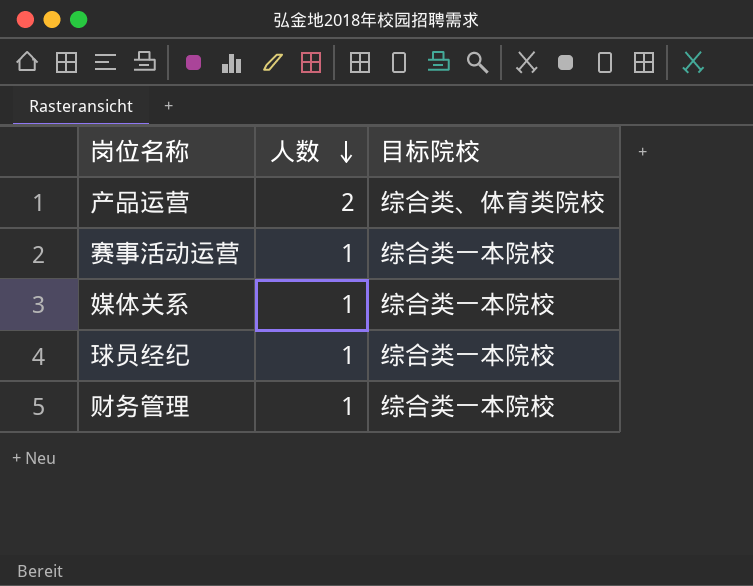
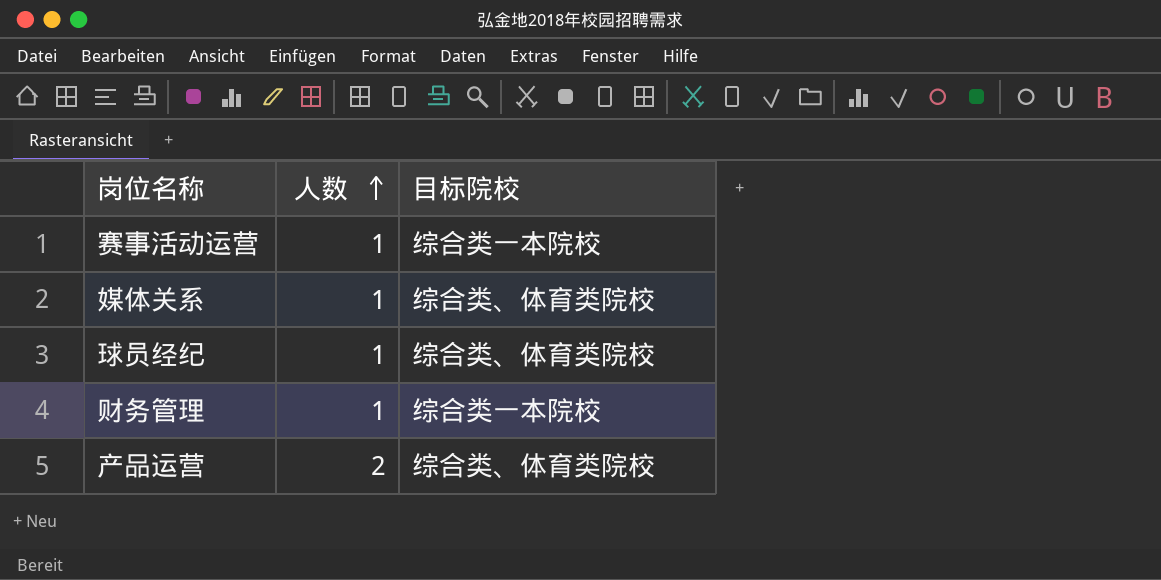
row order: 人数 descending -> 人数 ascending
媒体关系 | 目标院校: 综合类一本院校 -> 综合类、体育类院校
球员经纪 | 目标院校: 综合类一本院校 -> 综合类、体育类院校

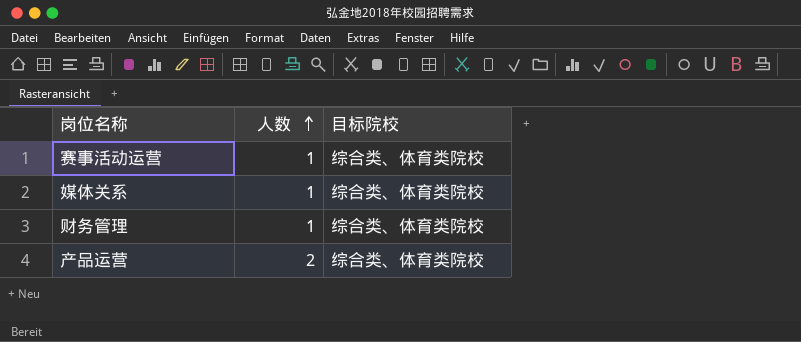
row 球员经纪: 1 | 综合类、体育类院校 -> none
赛事活动运营 | 目标院校: 综合类一本院校 -> 综合类、体育类院校
财务管理 | 目标院校: 综合类一本院校 -> 综合类、体育类院校

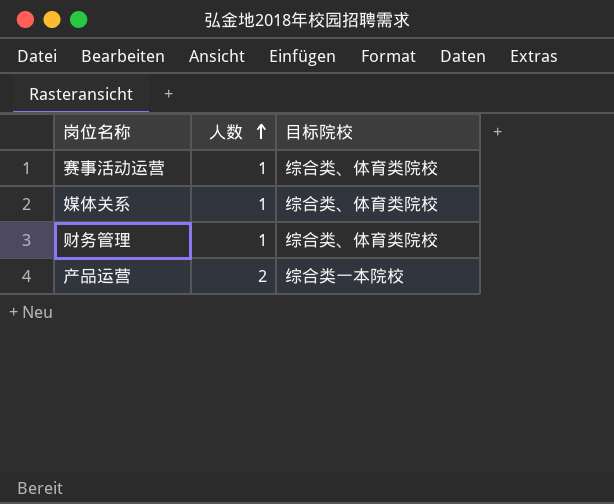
产品运营 | 目标院校: 综合类、体育类院校 -> 综合类一本院校

